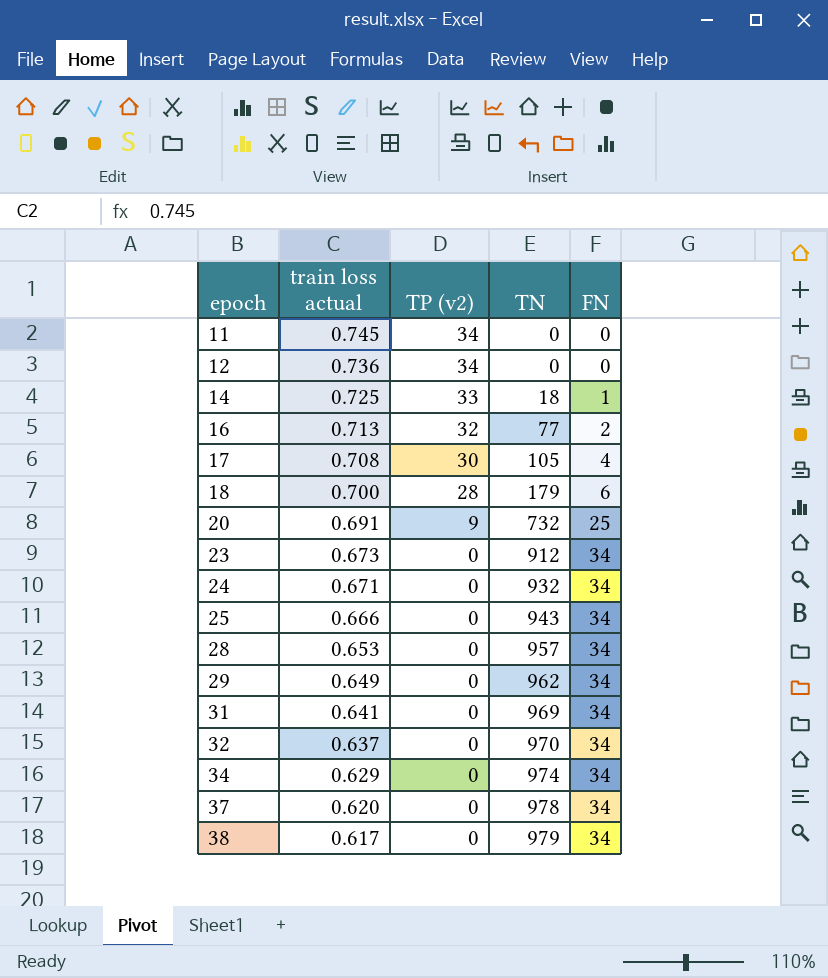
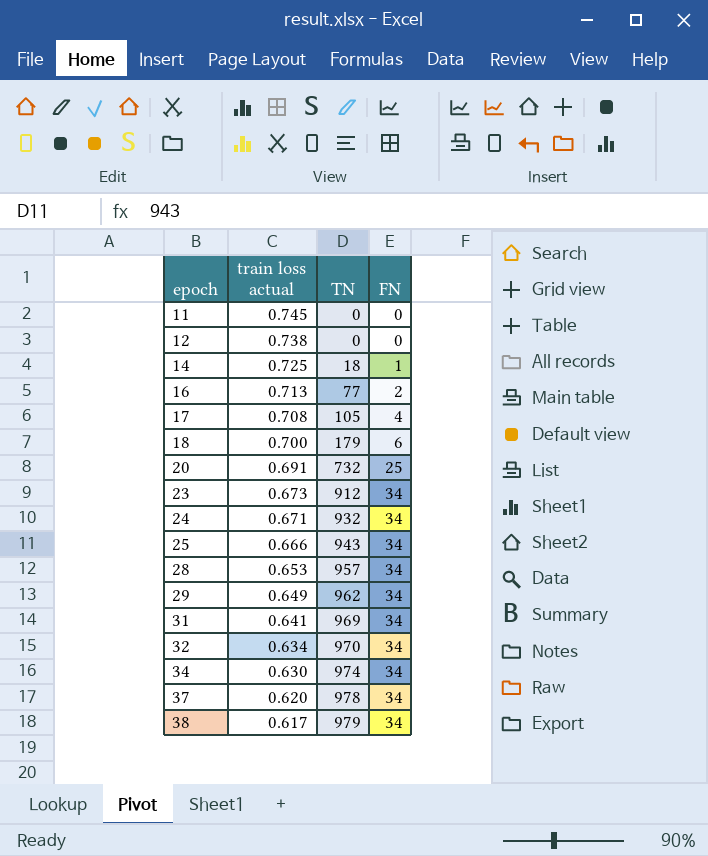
column TP (v2) | position: 3 -> none
12 | train loss actual: 0.736 -> 0.738
32 | train loss actual: 0.637 -> 0.634
34 | train loss actual: 0.629 -> 0.630

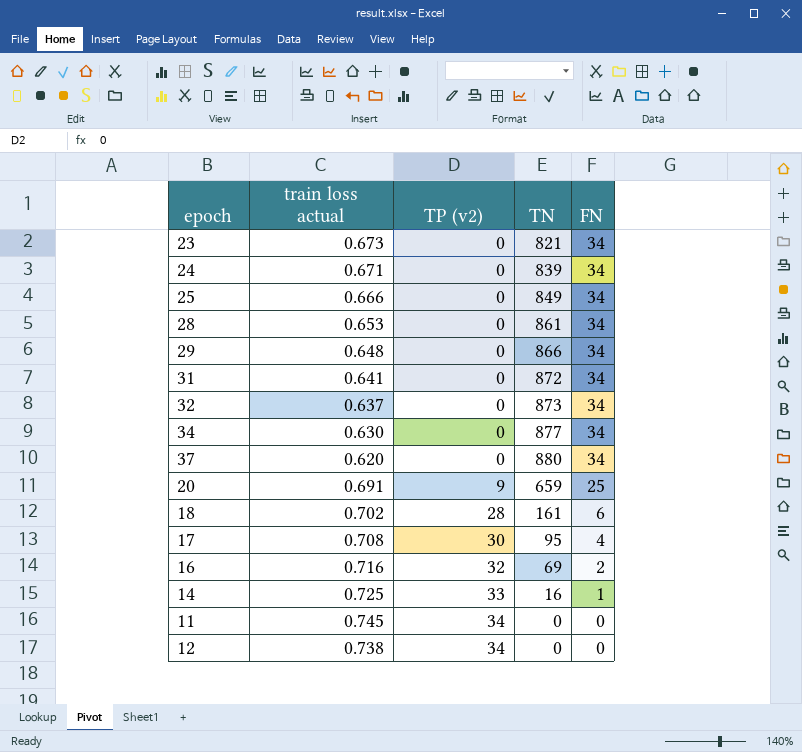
row order: epoch ascending -> TP (v2) ascending
column TP (v2) | position: none -> 3
row 38: 0.617 | 979 | 34 -> none
23 | TN: 912 -> 821
24 | TN: 932 -> 839
25 | TN: 943 -> 849
28 | TN: 957 -> 861
29 | train loss actual: 0.649 -> 0.648
29 | TN: 962 -> 866
31 | TN: 969 -> 872
32 | train loss actual: 0.634 -> 0.637
32 | TN: 970 -> 873
34 | TN: 974 -> 877
37 | TN: 978 -> 880
20 | TN: 732 -> 659
18 | train loss actual: 0.700 -> 0.702
18 | TN: 179 -> 161
17 | TN: 105 -> 95
16 | train loss actual: 0.713 -> 0.716
16 | TN: 77 -> 69
14 | TN: 18 -> 16

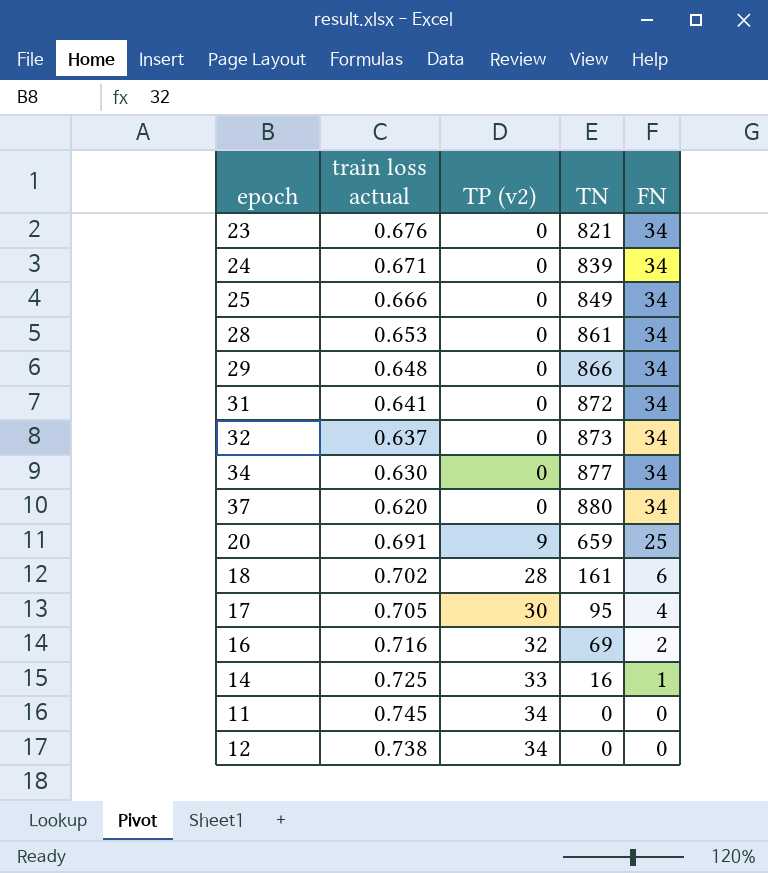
23 | train loss actual: 0.673 -> 0.676
17 | train loss actual: 0.708 -> 0.705

